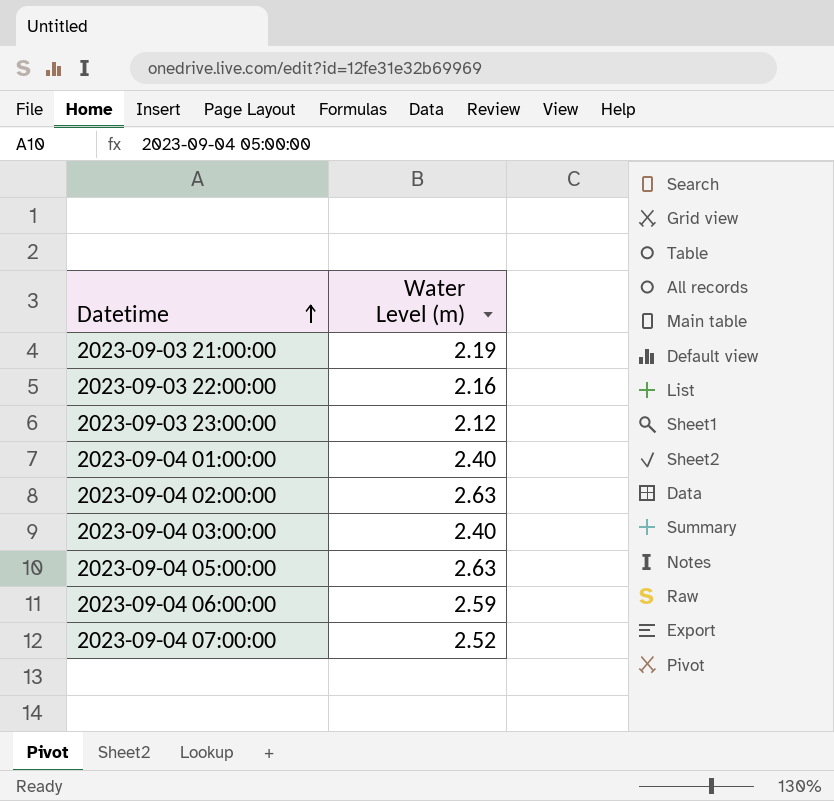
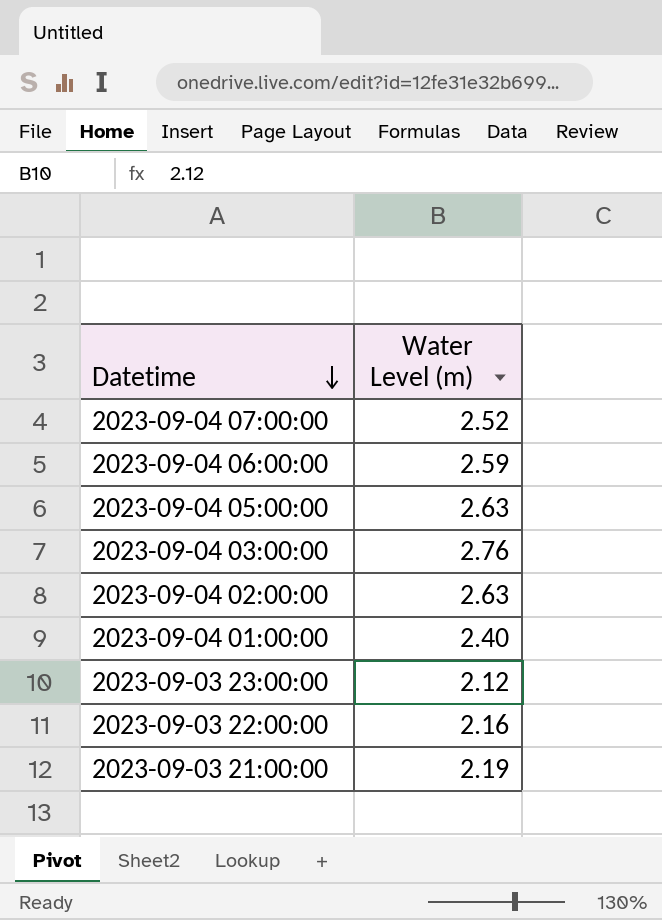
row order: Datetime ascending -> Datetime descending
2023-09-04 03:00:00 | Water Level (m): 2.40 -> 2.76

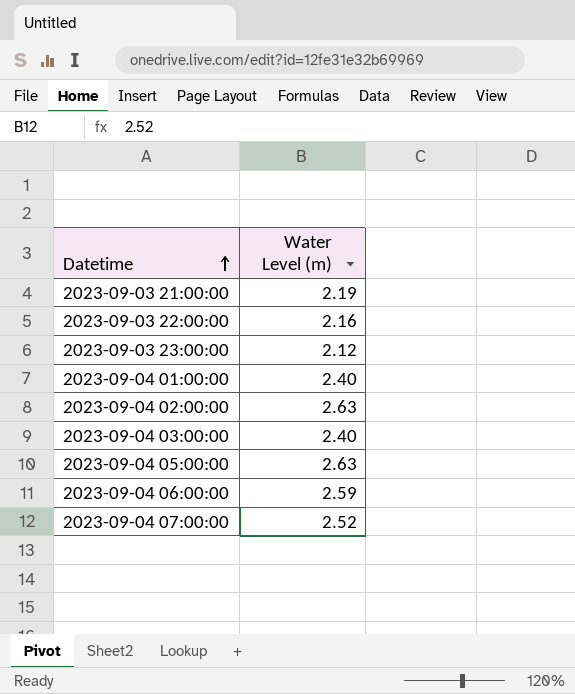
row order: Datetime descending -> Datetime ascending
2023-09-04 03:00:00 | Water Level (m): 2.76 -> 2.40

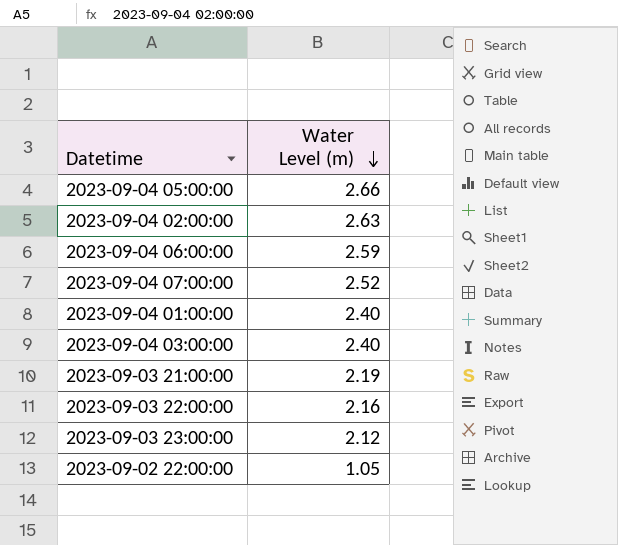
row order: Datetime ascending -> Water Level (m) descending
2023-09-04 05:00:00 | Water Level (m): 2.63 -> 2.66
row 2023-09-02 22:00:00: none -> 1.05

